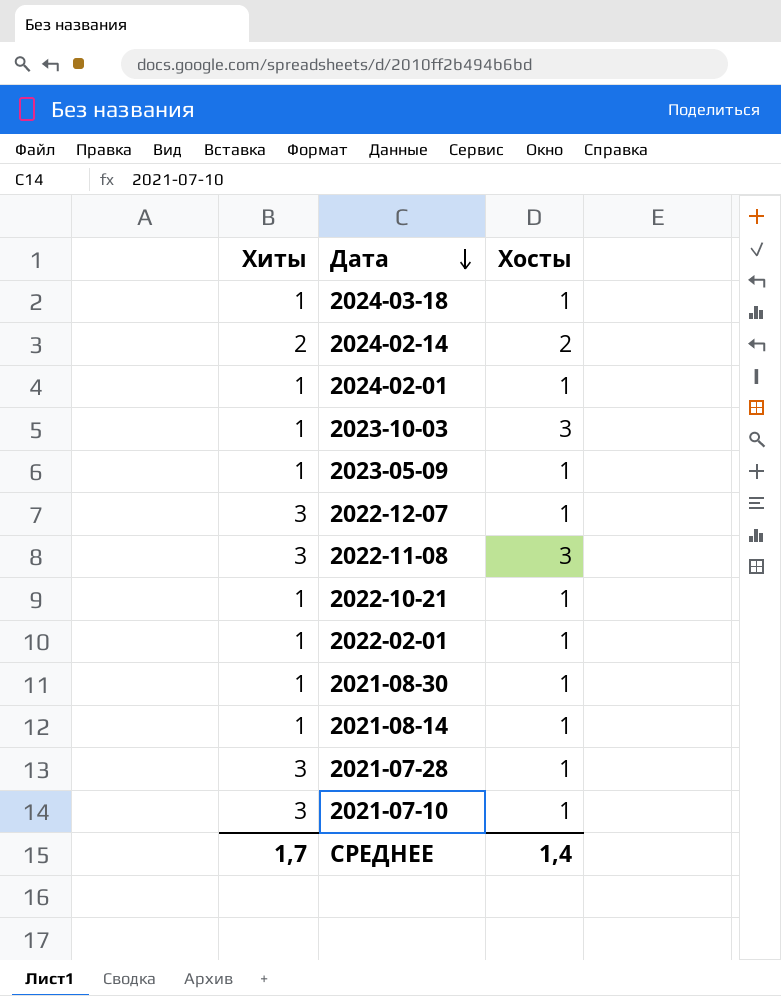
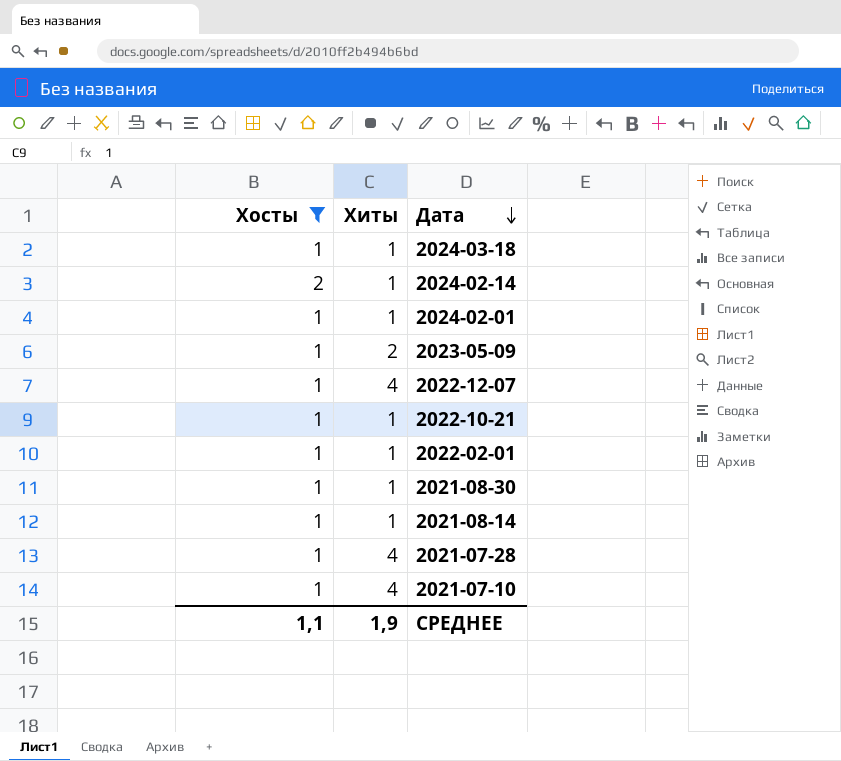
filter: none -> Хосты != 3
column Хосты | position: 3 -> 1
2024-02-14 | Хиты: 2 -> 1
2023-05-09 | Хиты: 1 -> 2
2022-12-07 | Хиты: 3 -> 4
2021-07-28 | Хиты: 3 -> 4
2021-07-10 | Хиты: 3 -> 4
СРЕДНЕЕ | Хосты: 1,4 -> 1,1
СРЕДНЕЕ | Хиты: 1,7 -> 1,9

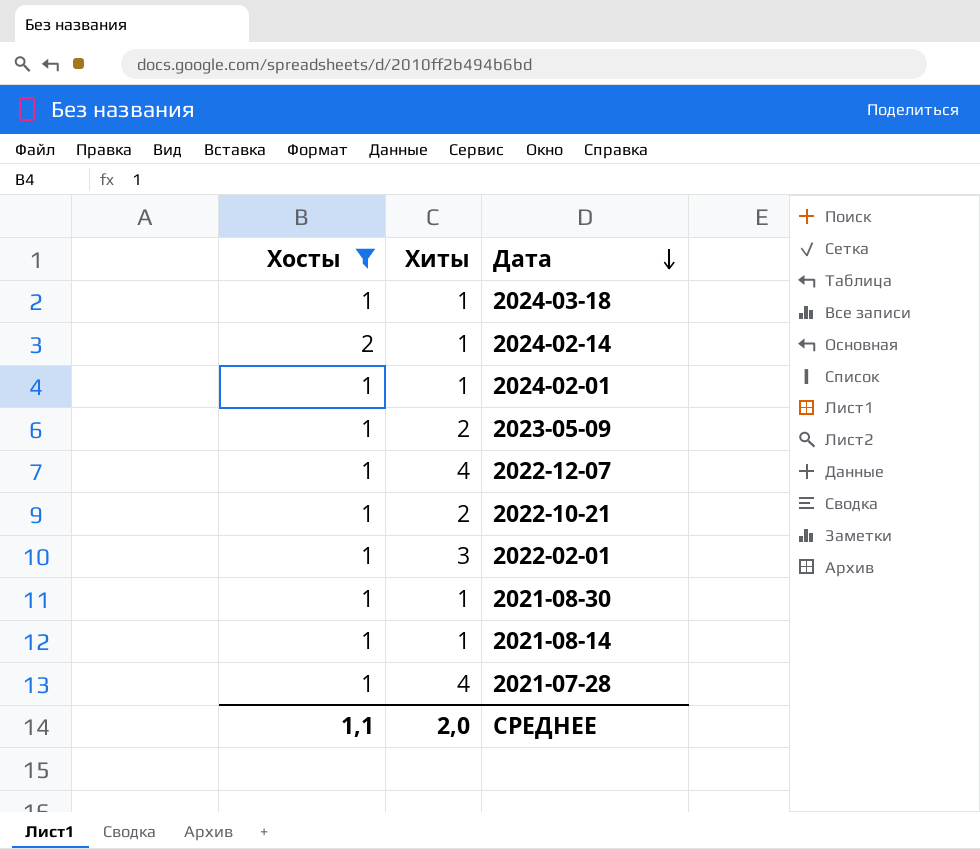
row 2021-07-10: 1 | 4 -> none
2022-10-21 | Хиты: 1 -> 2
2022-02-01 | Хиты: 1 -> 3
СРЕДНЕЕ | Хиты: 1,9 -> 2,0

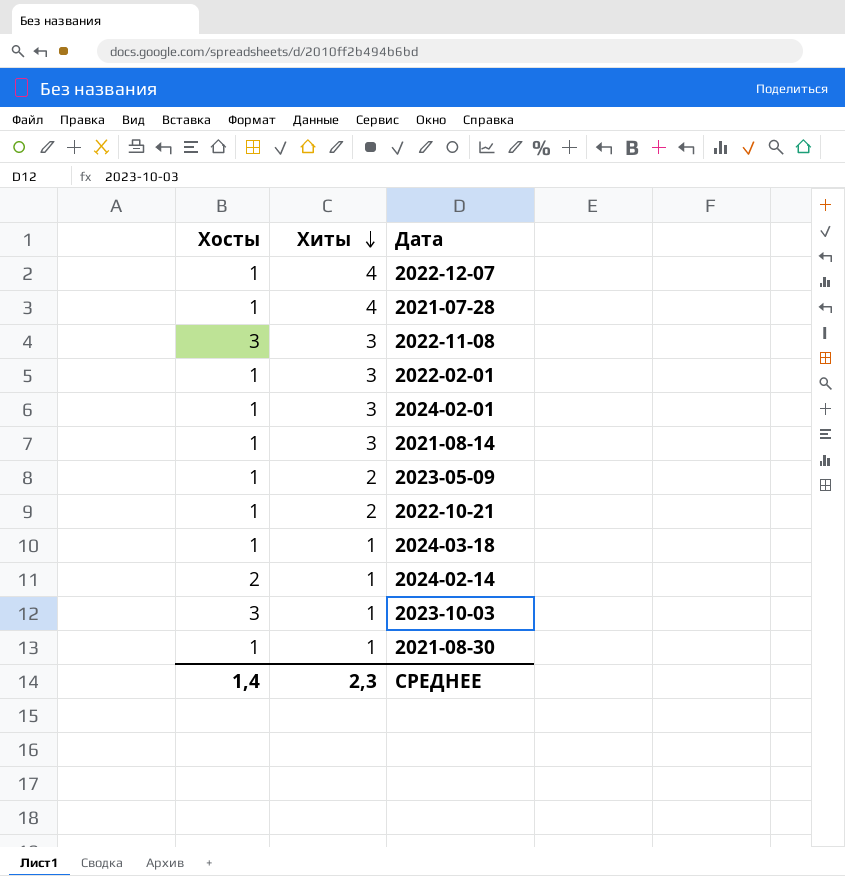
filter: Хосты != 3 -> none
row order: Дата descending -> Хиты descending
2024-02-01 | Хиты: 1 -> 3
2021-08-14 | Хиты: 1 -> 3
СРЕДНЕЕ | Хосты: 1,1 -> 1,4
СРЕДНЕЕ | Хиты: 2,0 -> 2,3

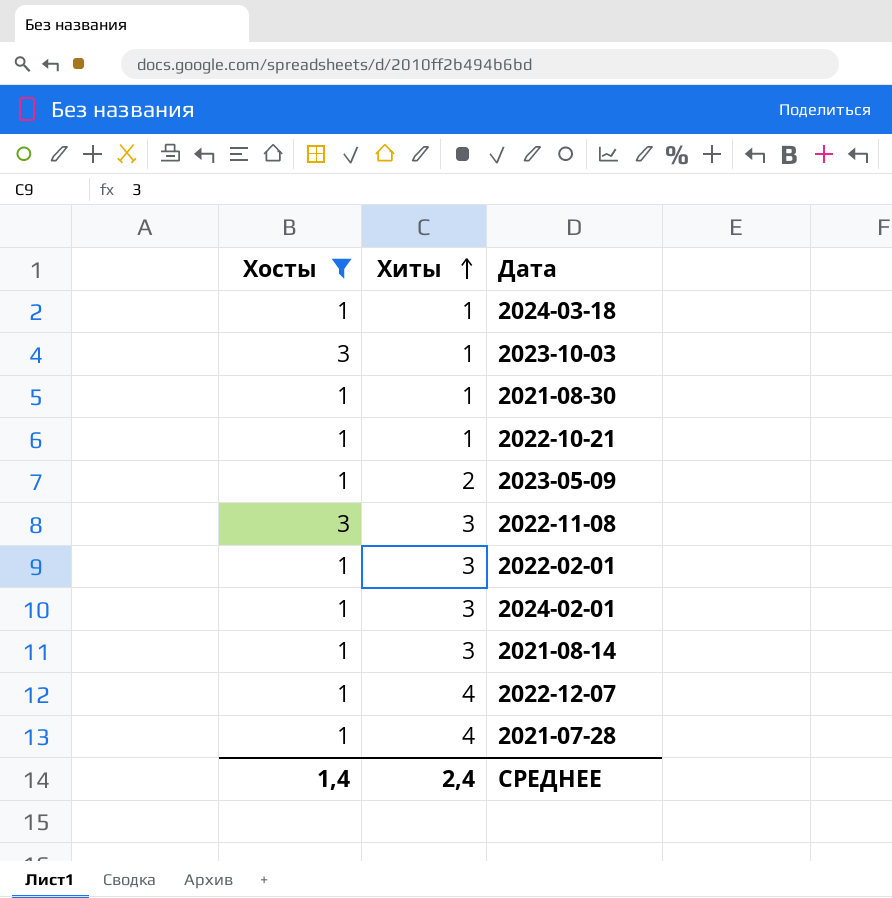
filter: none -> Хосты != 2
row order: Хиты descending -> Хиты ascending
2022-10-21 | Хиты: 2 -> 1
СРЕДНЕЕ | Хиты: 2,3 -> 2,4

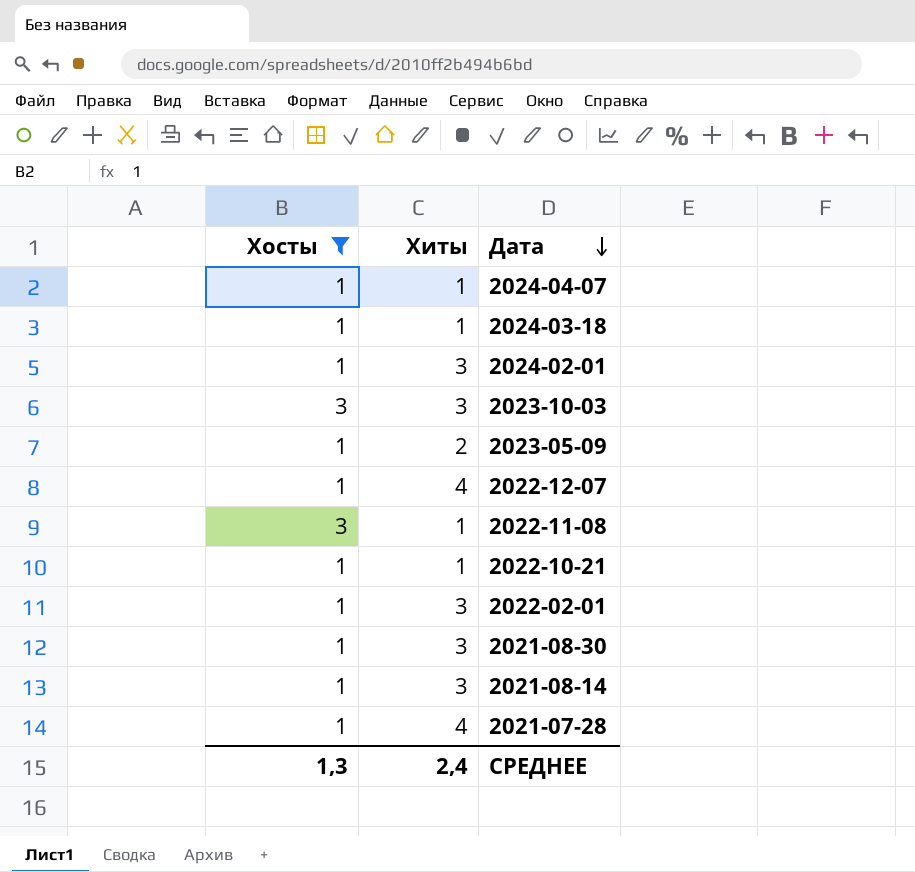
row order: Хиты ascending -> Дата descending
row 2024-04-07: none -> 1 | 1
2023-10-03 | Хиты: 1 -> 3
2022-11-08 | Хиты: 3 -> 1
2021-08-30 | Хиты: 1 -> 3
СРЕДНЕЕ | Хосты: 1,4 -> 1,3

